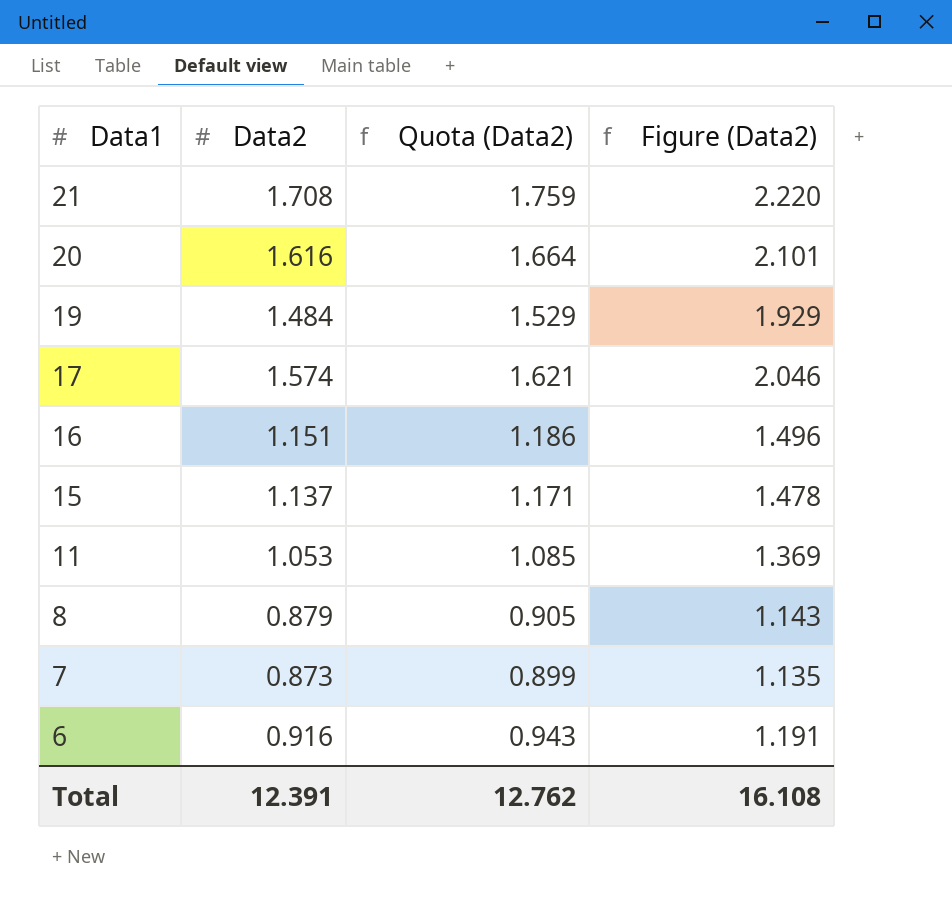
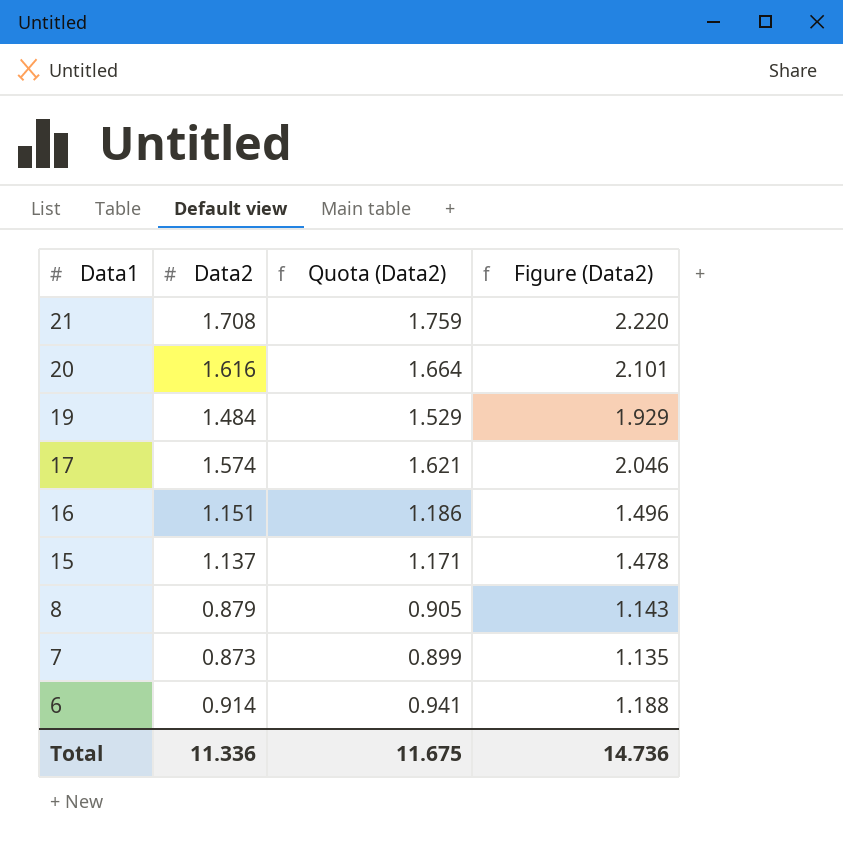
row 11: 1.053 | 1.085 | 1.369 -> none
6 | Data2: 0.916 -> 0.914
6 | Quota (Data2): 0.943 -> 0.941
6 | Figure (Data2): 1.191 -> 1.188
Total | Data2: 12.391 -> 11.336
Total | Quota (Data2): 12.762 -> 11.675
Total | Figure (Data2): 16.108 -> 14.736

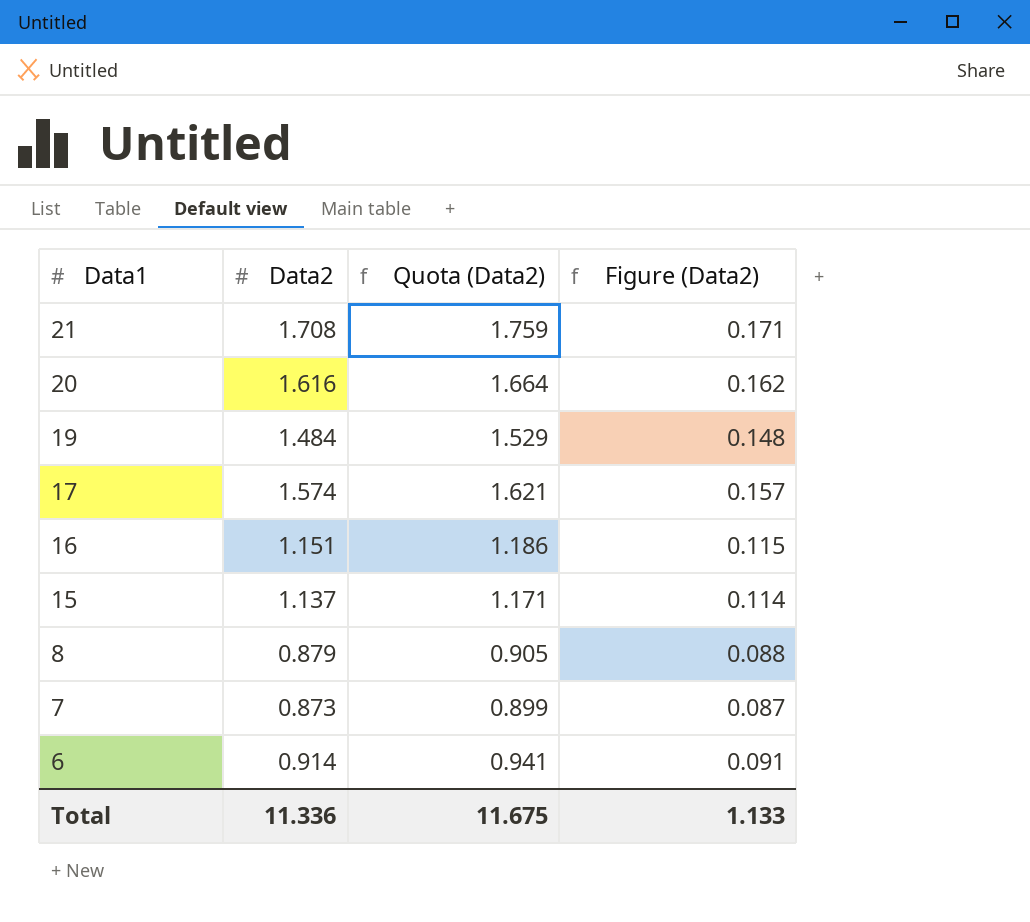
column Figure (Data2) | formula: [Data2] * 1.3 -> [Data2] * 0.1
Total | Figure (Data2): 14.736 -> 1.133

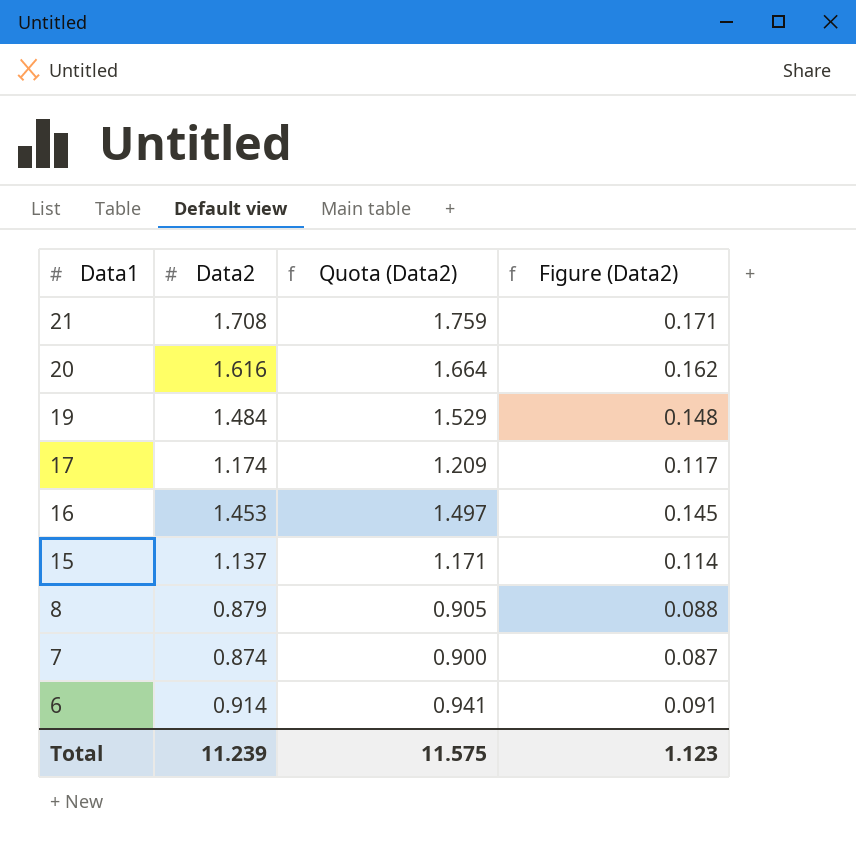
17 | Data2: 1.574 -> 1.174
17 | Quota (Data2): 1.621 -> 1.209
17 | Figure (Data2): 0.157 -> 0.117
16 | Data2: 1.151 -> 1.453
16 | Quota (Data2): 1.186 -> 1.497
16 | Figure (Data2): 0.115 -> 0.145
7 | Data2: 0.873 -> 0.874
7 | Quota (Data2): 0.899 -> 0.900
Total | Data2: 11.336 -> 11.239
Total | Quota (Data2): 11.675 -> 11.575
Total | Figure (Data2): 1.133 -> 1.123

